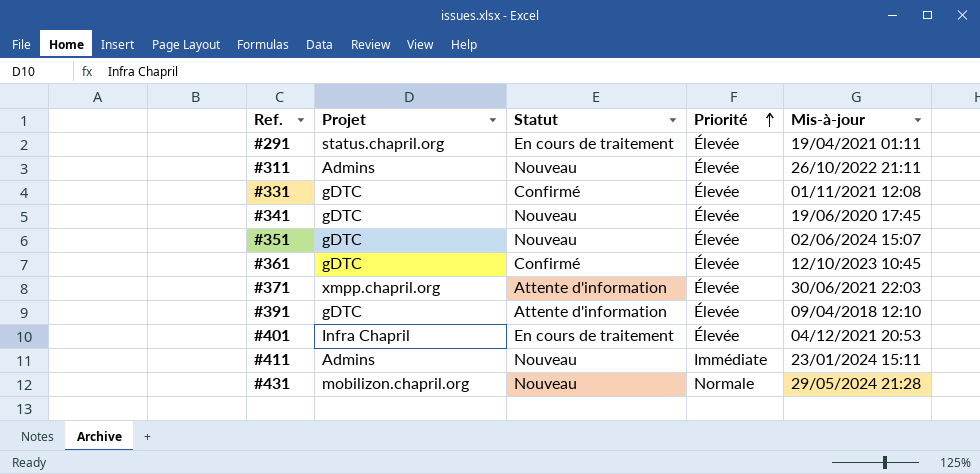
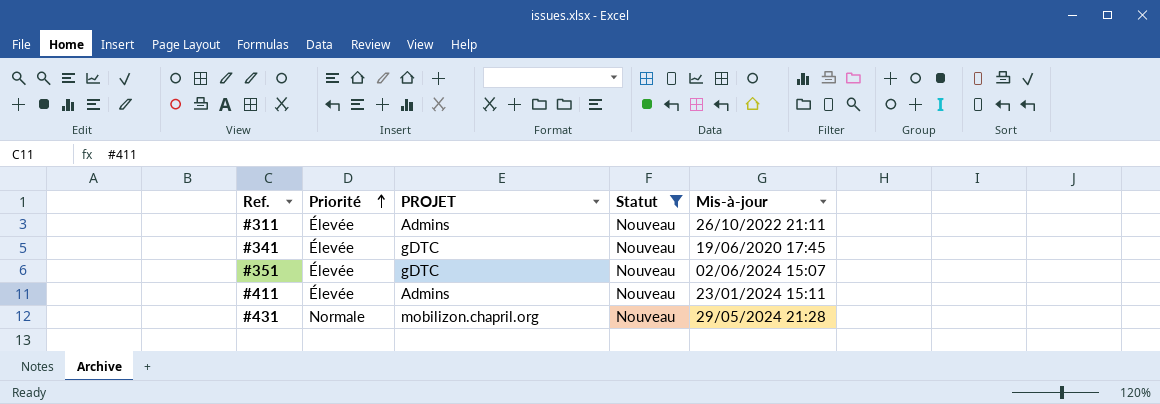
filter: none -> Statut = Nouveau
column Priorité | position: 4 -> 2
column name: Projet -> PROJET
#411 | Priorité: Immédiate -> Élevée

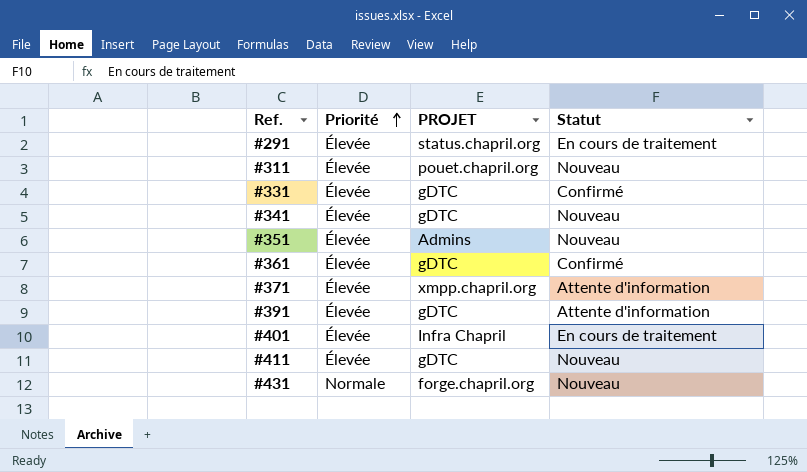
filter: Statut = Nouveau -> none
column Mis-à-jour | position: 5 -> none
#311 | PROJET: Admins -> pouet.chapril.org
#351 | PROJET: gDTC -> Admins
#411 | PROJET: Admins -> gDTC
#431 | PROJET: mobilizon.chapril.org -> forge.chapril.org

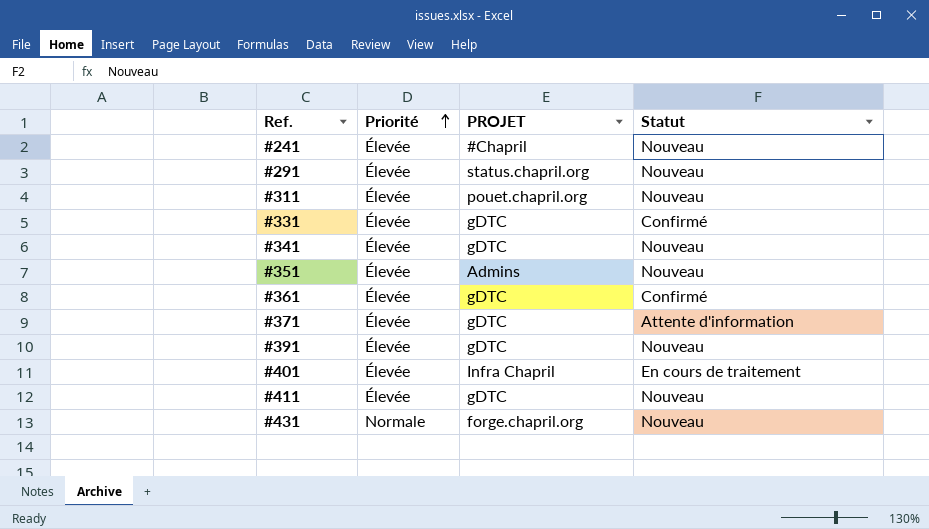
row #241: none -> Élevée | #Chapril | Nouveau
#291 | Statut: En cours de traitement -> Nouveau
#371 | PROJET: xmpp.chapril.org -> gDTC
#391 | Statut: Attente d'information -> Nouveau

